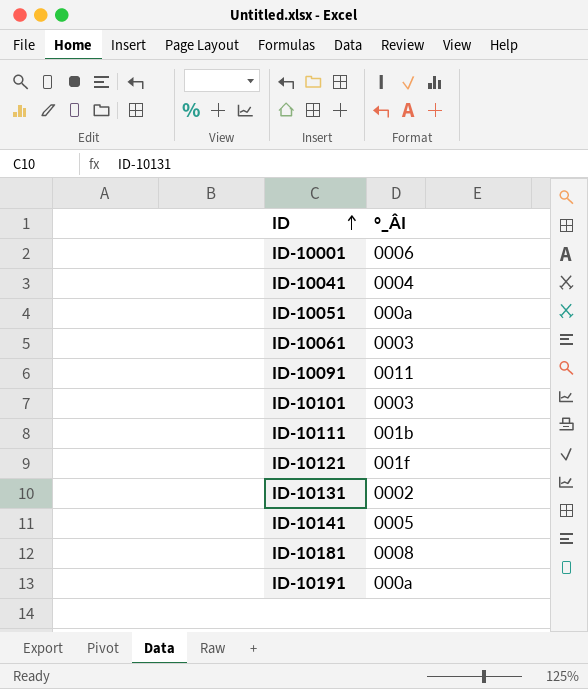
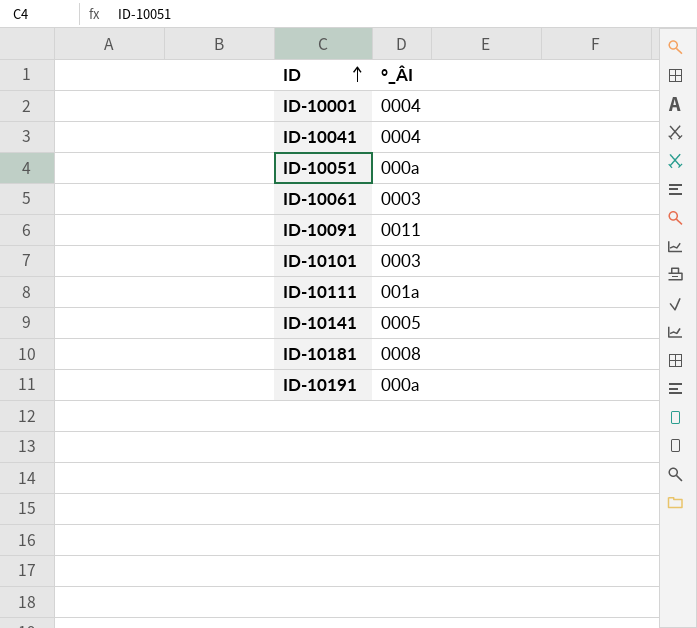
row ID-10121: 001f -> none
row ID-10131: 0002 -> none
ID-10001 | °_ÂI: 0006 -> 0004
ID-10111 | °_ÂI: 001b -> 001a

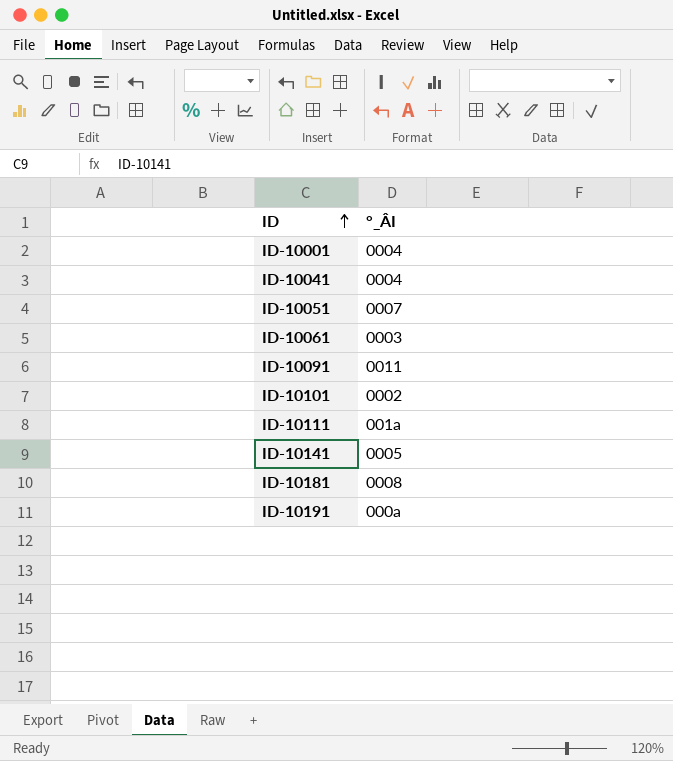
ID-10051 | °_ÂI: 000a -> 0007
ID-10101 | °_ÂI: 0003 -> 0002

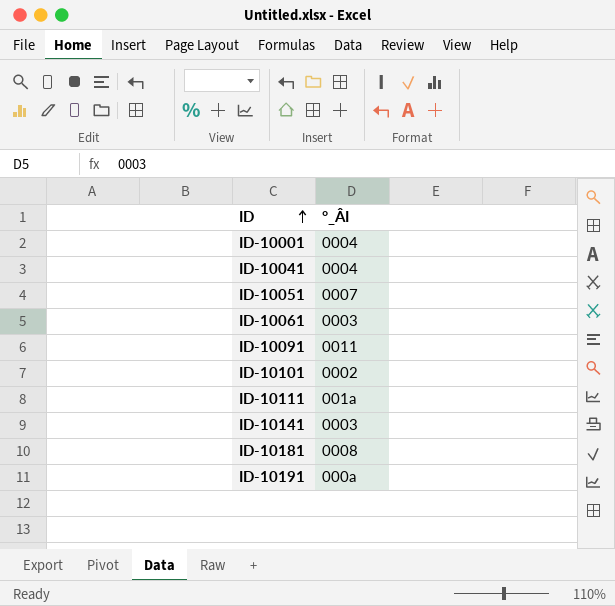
ID-10141 | °_ÂI: 0005 -> 0003

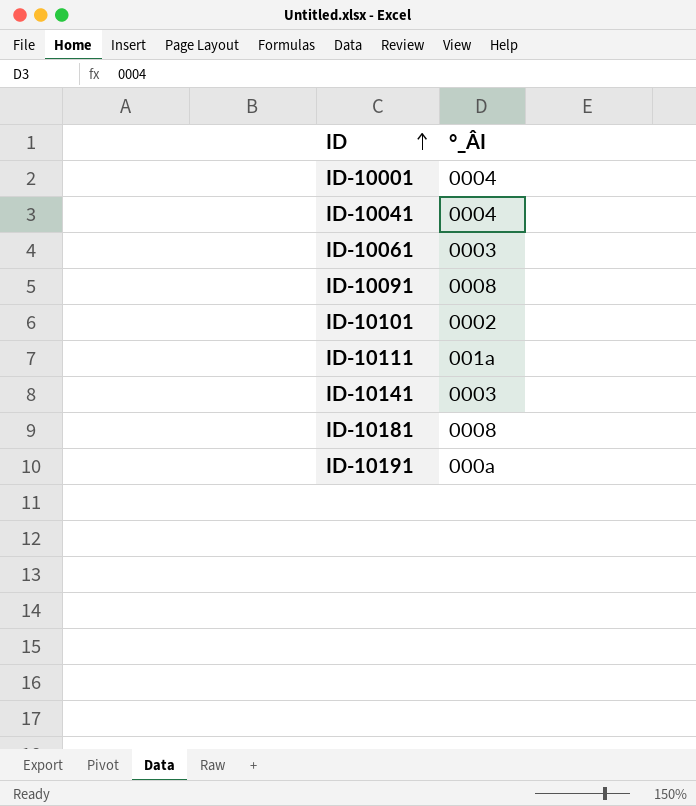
row ID-10051: 0007 -> none
ID-10091 | °_ÂI: 0011 -> 0008

